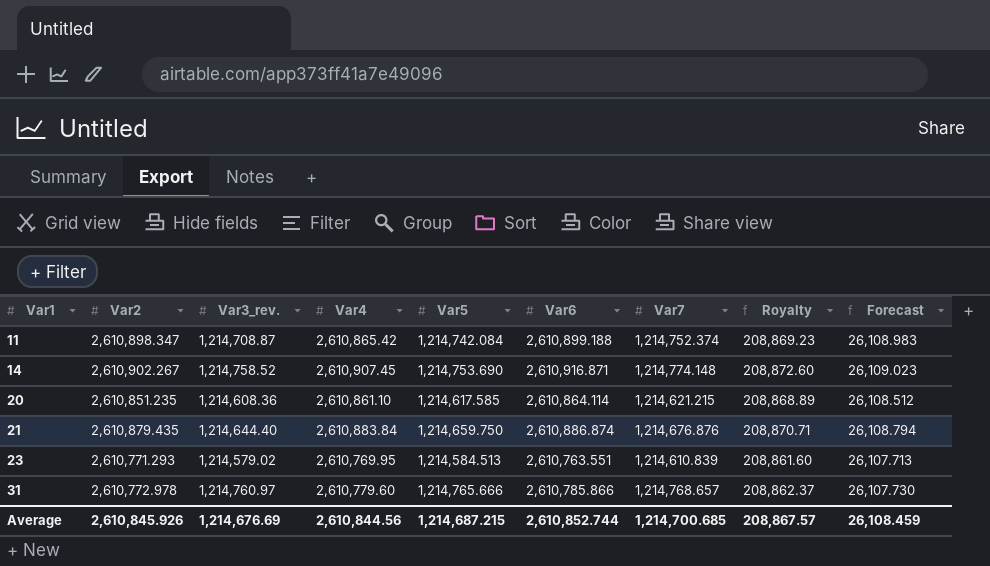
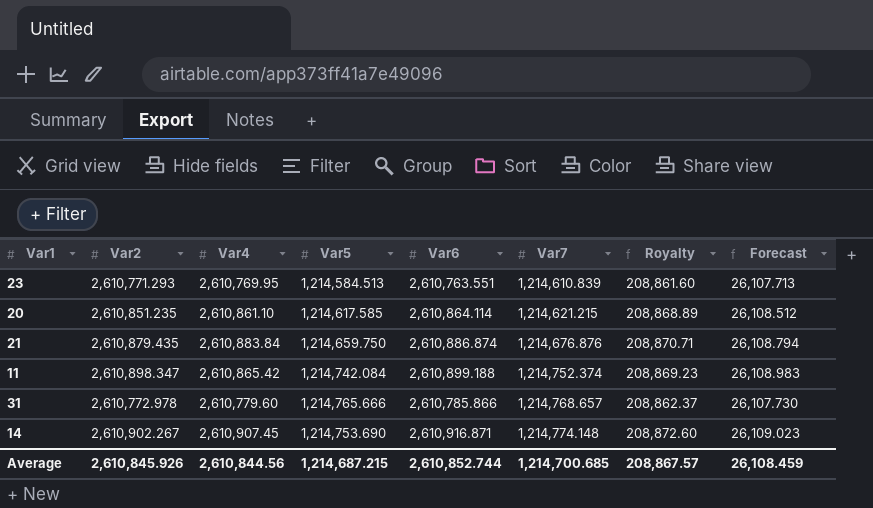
row order: Var1 ascending -> Var7 ascending
column Var3_rev. | position: 3 -> none

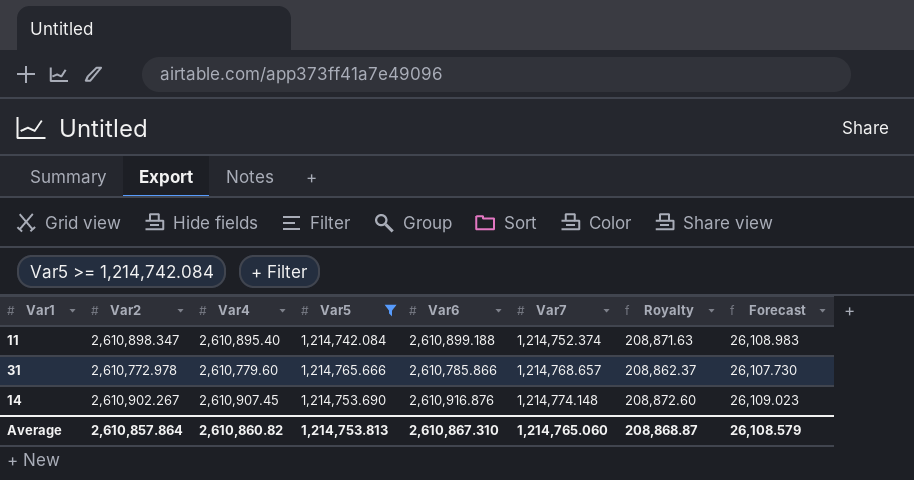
filter: none -> Var5 >= 1,214,742.084
11 | Var4: 2,610,865.42 -> 2,610,895.40
11 | Royalty: 208,869.23 -> 208,871.63
14 | Var6: 2,610,916.871 -> 2,610,916.876
Average | Var2: 2,610,845.926 -> 2,610,857.864
Average | Var4: 2,610,844.56 -> 2,610,860.82
Average | Var5: 1,214,687.215 -> 1,214,753.813
Average | Var6: 2,610,852.744 -> 2,610,867.310
Average | Var7: 1,214,700.685 -> 1,214,765.060
Average | Royalty: 208,867.57 -> 208,868.87
Average | Forecast: 26,108.459 -> 26,108.579

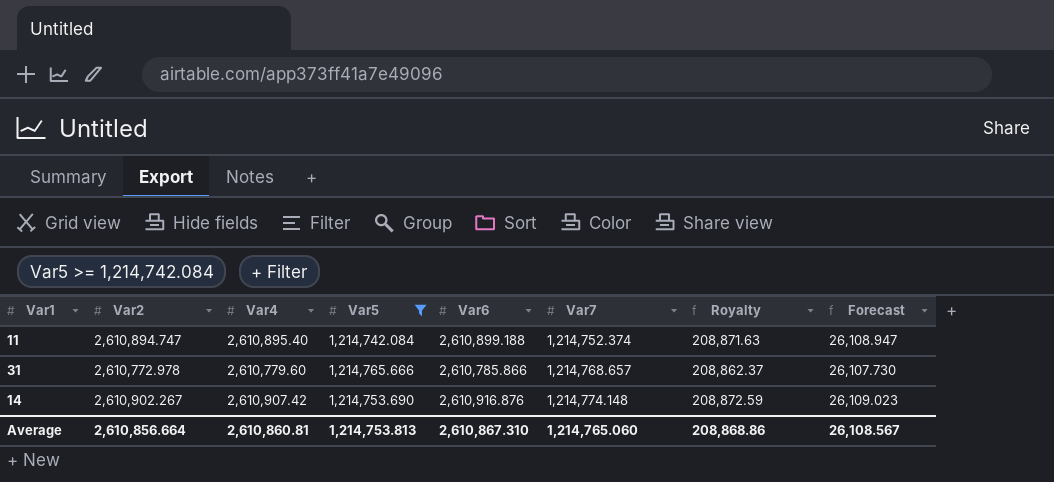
11 | Var2: 2,610,898.347 -> 2,610,894.747
11 | Forecast: 26,108.983 -> 26,108.947
14 | Var4: 2,610,907.45 -> 2,610,907.42
14 | Royalty: 208,872.60 -> 208,872.59
Average | Var2: 2,610,857.864 -> 2,610,856.664
Average | Var4: 2,610,860.82 -> 2,610,860.81
Average | Royalty: 208,868.87 -> 208,868.86
Average | Forecast: 26,108.579 -> 26,108.567

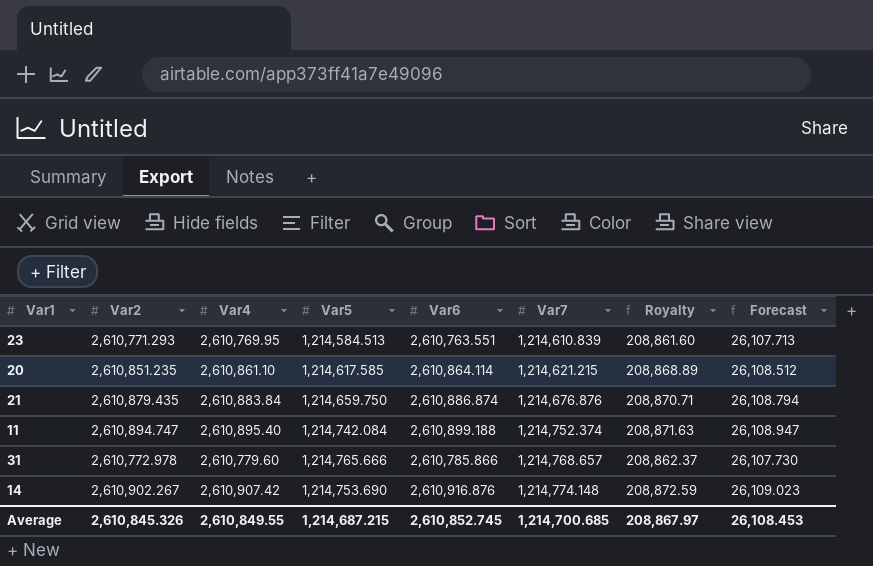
filter: Var5 >= 1,214,742.084 -> none
Average | Var2: 2,610,856.664 -> 2,610,845.326
Average | Var4: 2,610,860.81 -> 2,610,849.55
Average | Var5: 1,214,753.813 -> 1,214,687.215
Average | Var6: 2,610,867.310 -> 2,610,852.745
Average | Var7: 1,214,765.060 -> 1,214,700.685
Average | Royalty: 208,868.86 -> 208,867.97
Average | Forecast: 26,108.567 -> 26,108.453

